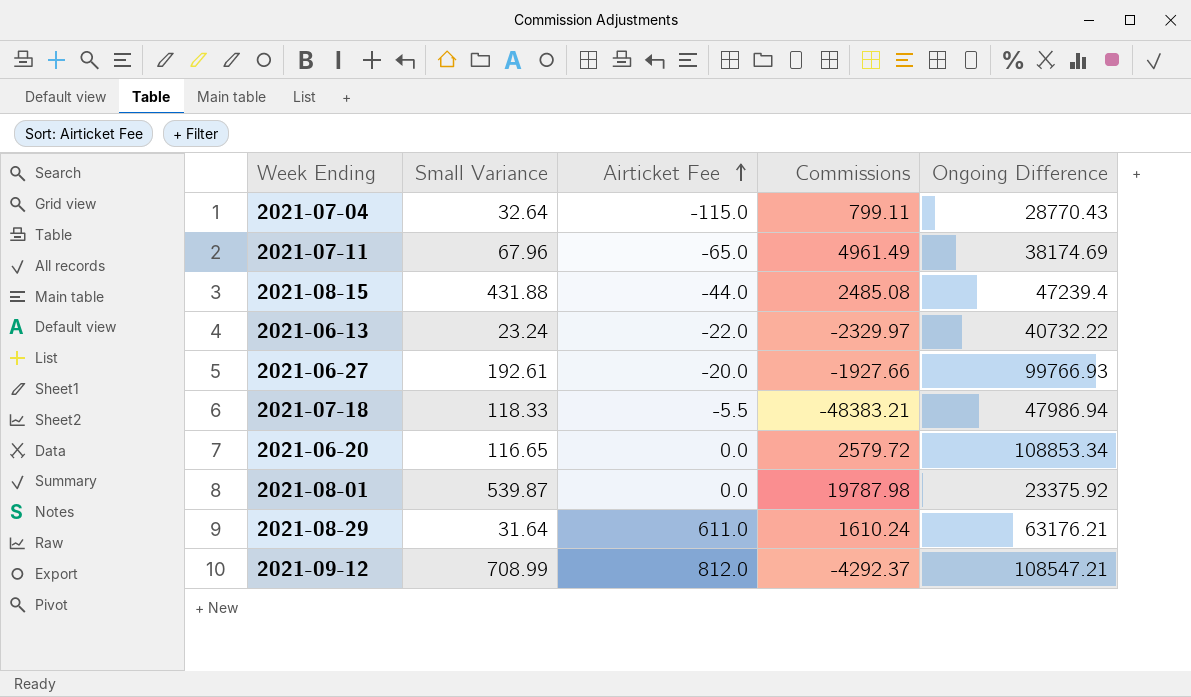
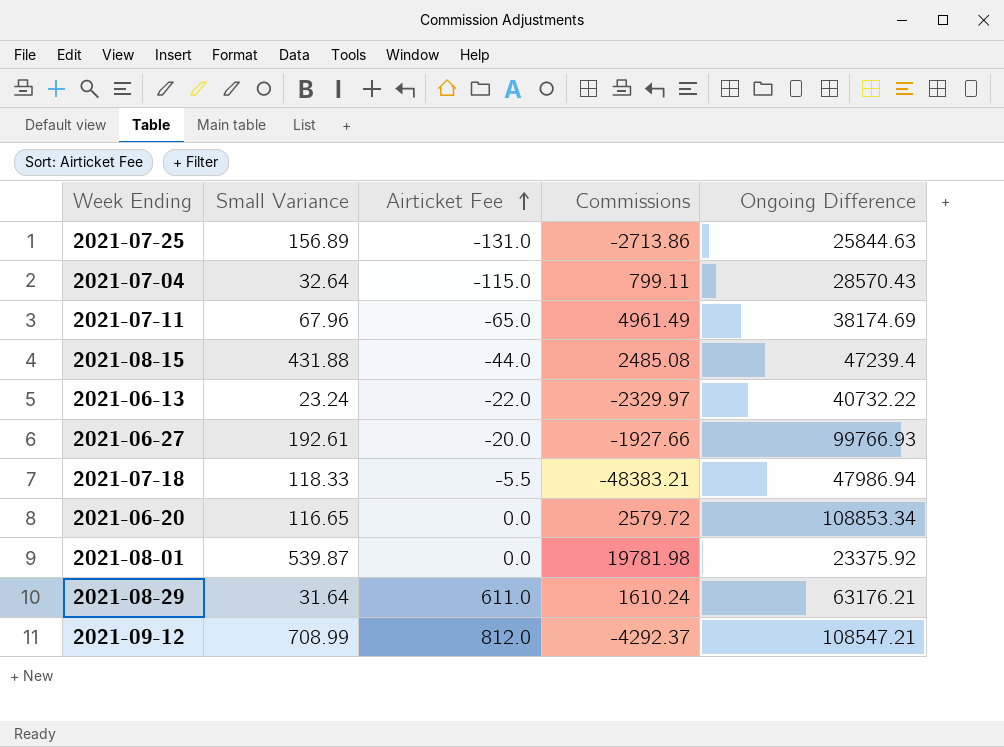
row 2021-07-25: none -> 156.89 | -131.0 | -2713.86 | 25844.63
2021-07-04 | Ongoing Difference: 28770.43 -> 28570.43
2021-08-01 | Commissions: 19787.98 -> 19781.98

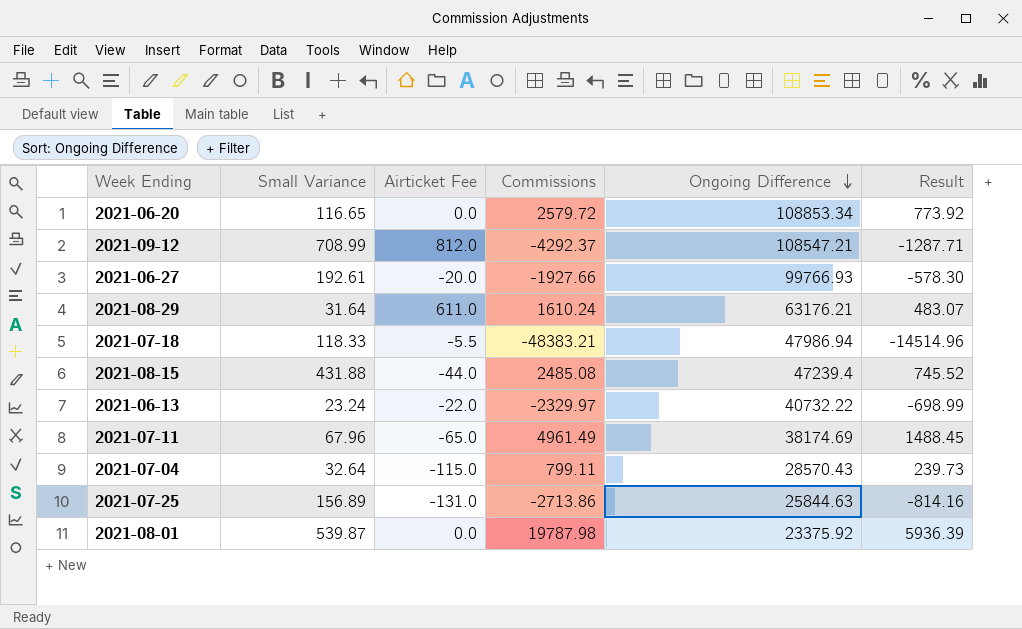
row order: Airticket Fee ascending -> Ongoing Difference descending
column Result | formula: none -> [Commissions] * 0.3
2021-08-01 | Commissions: 19781.98 -> 19787.98

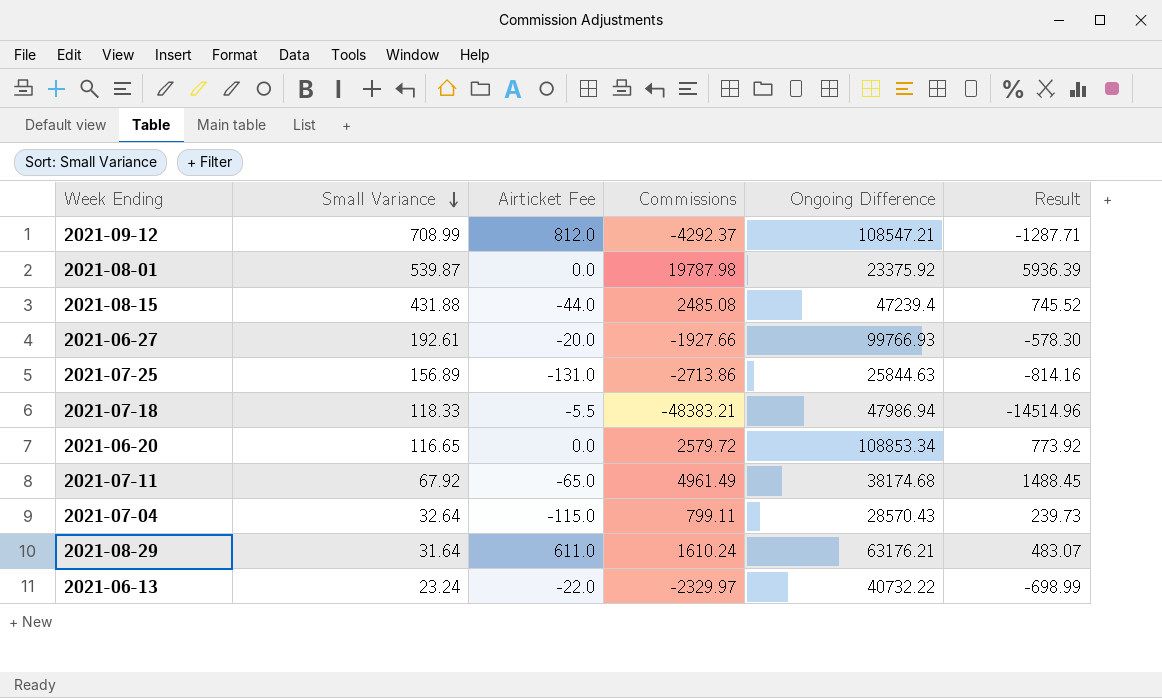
row order: Ongoing Difference descending -> Small Variance descending
2021-07-11 | Small Variance: 67.96 -> 67.92
2021-07-11 | Ongoing Difference: 38174.69 -> 38174.68

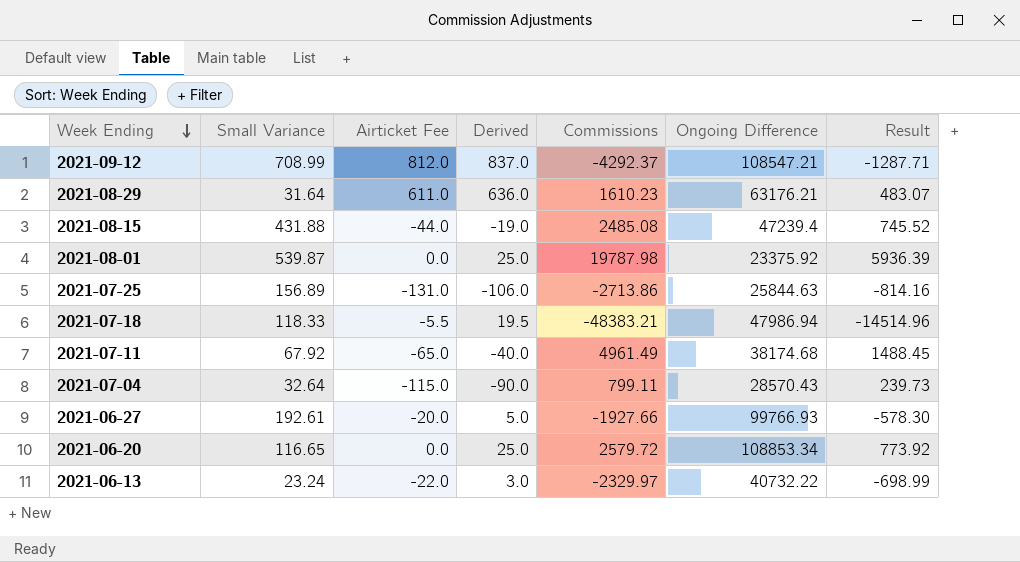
row order: Small Variance descending -> Week Ending descending
column Derived | formula: none -> [Airticket Fee] + 25
2021-08-29 | Commissions: 1610.24 -> 1610.23

